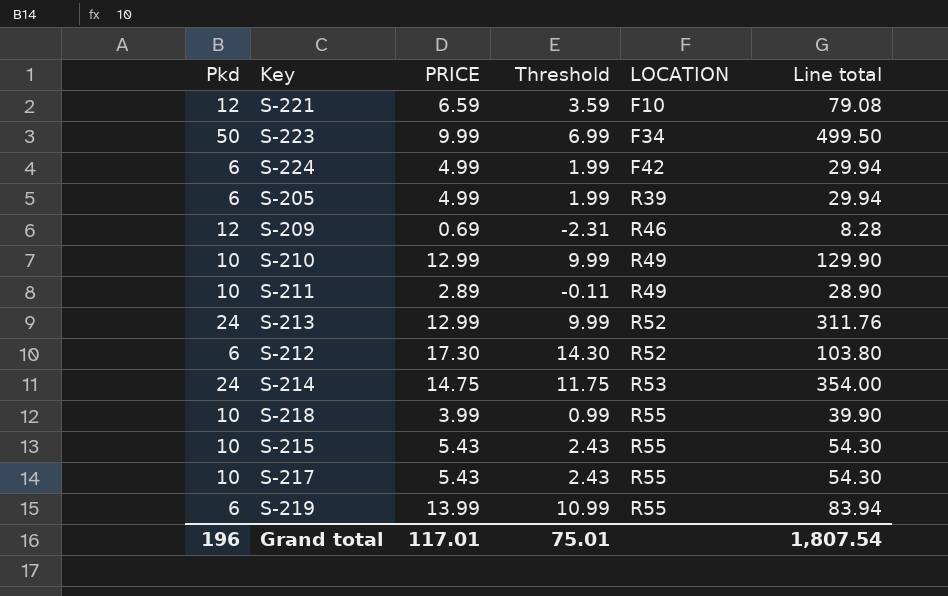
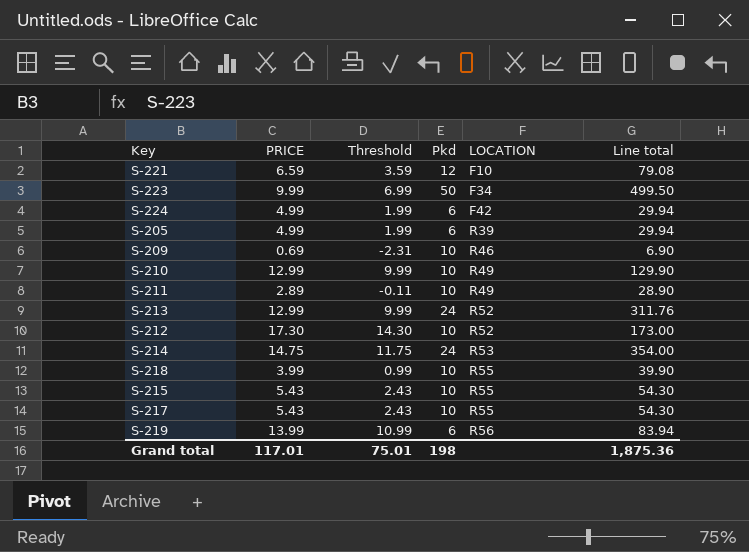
column Pkd | position: 1 -> 4
S-209 | Pkd: 12 -> 10
S-209 | Line total: 8.28 -> 6.90
S-212 | Pkd: 6 -> 10
S-212 | Line total: 103.80 -> 173.00
S-219 | LOCATION: R55 -> R56
Grand total | Pkd: 196 -> 198
Grand total | Line total: 1,807.54 -> 1,875.36

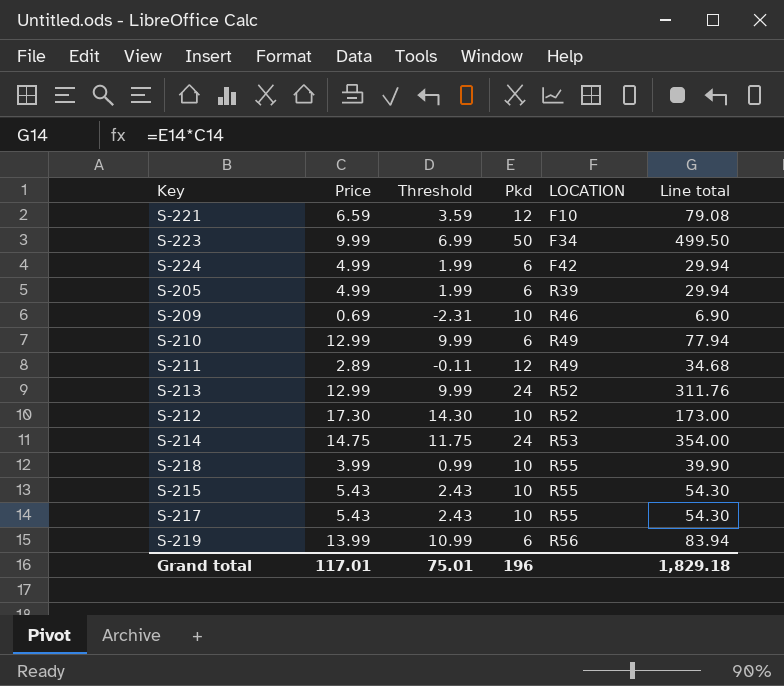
column name: PRICE -> Price
S-210 | Pkd: 10 -> 6
S-210 | Line total: 129.90 -> 77.94
S-211 | Pkd: 10 -> 12
S-211 | Line total: 28.90 -> 34.68
Grand total | Pkd: 198 -> 196
Grand total | Line total: 1,875.36 -> 1,829.18

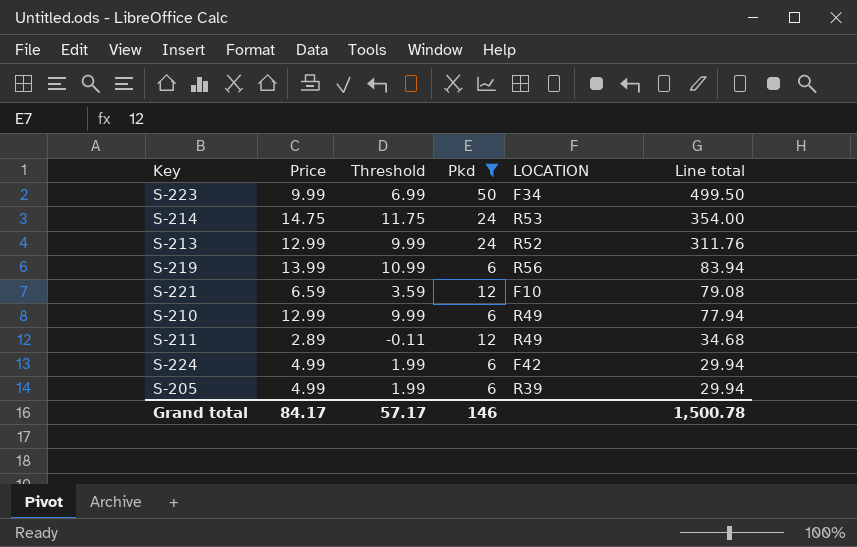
filter: none -> Pkd != 10
row order: LOCATION ascending -> Line total descending
Grand total | Price: 117.01 -> 84.17
Grand total | Threshold: 75.01 -> 57.17
Grand total | Pkd: 196 -> 146
Grand total | Line total: 1,829.18 -> 1,500.78

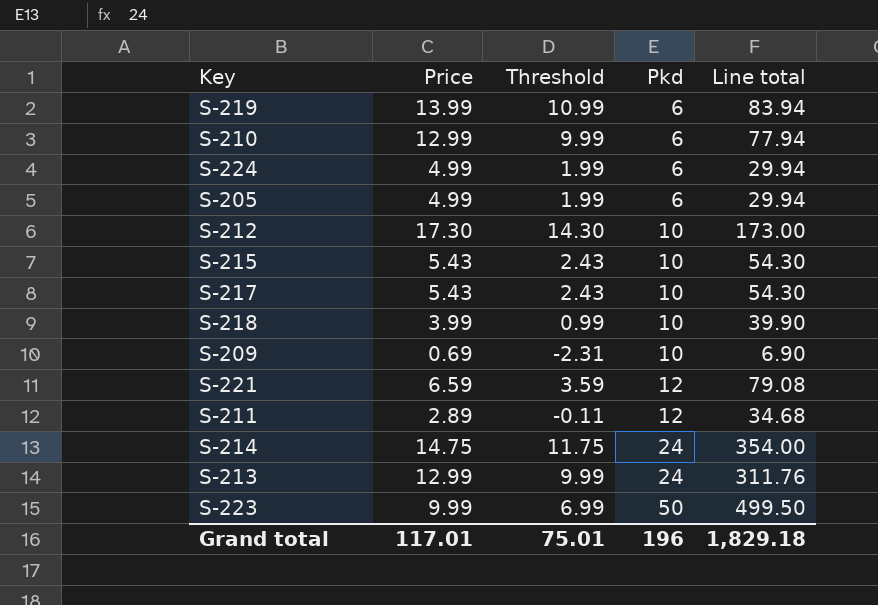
filter: Pkd != 10 -> none
row order: Line total descending -> Pkd ascending
column LOCATION | position: 5 -> none
Grand total | Price: 84.17 -> 117.01
Grand total | Threshold: 57.17 -> 75.01
Grand total | Pkd: 146 -> 196
Grand total | Line total: 1,500.78 -> 1,829.18

